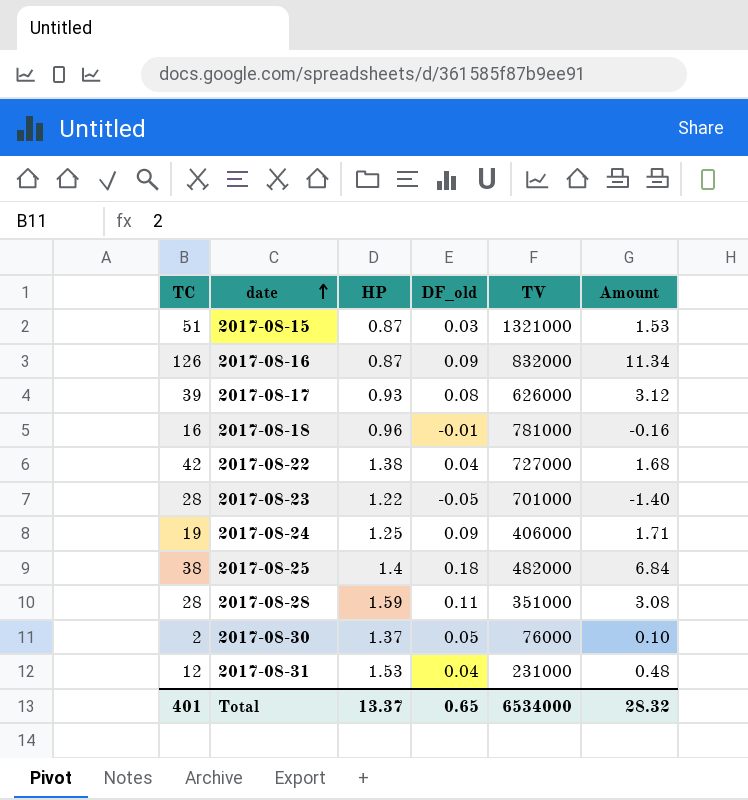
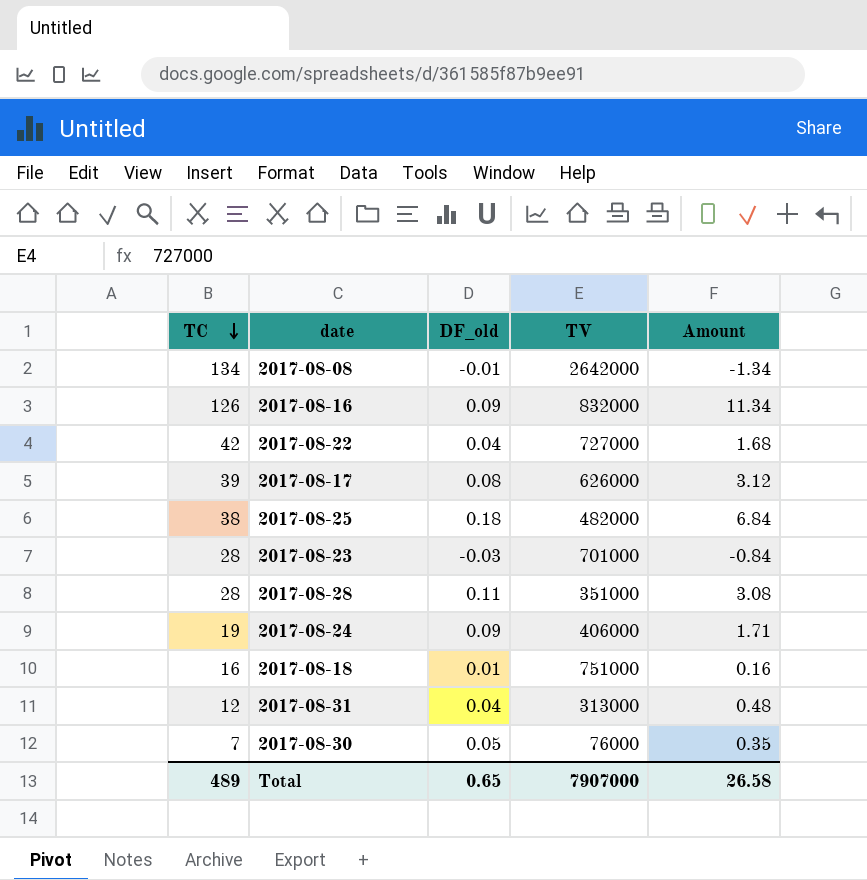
row order: date ascending -> TC descending
column HP | position: 3 -> none
row 2017-08-15: 51 | 0.87 | 0.03 | 1321000 | 1.53 -> none
row 2017-08-08: none -> 134 | -0.01 | 2642000 | -1.34
2017-08-23 | DF_old: -0.05 -> -0.03
2017-08-23 | Amount: -1.40 -> -0.84
2017-08-18 | DF_old: -0.01 -> 0.01
2017-08-18 | TV: 781000 -> 751000
2017-08-18 | Amount: -0.16 -> 0.16
2017-08-31 | TV: 231000 -> 313000
2017-08-30 | TC: 2 -> 7
2017-08-30 | Amount: 0.10 -> 0.35
Total | TC: 401 -> 489
Total | TV: 6534000 -> 7907000
Total | Amount: 28.32 -> 26.58

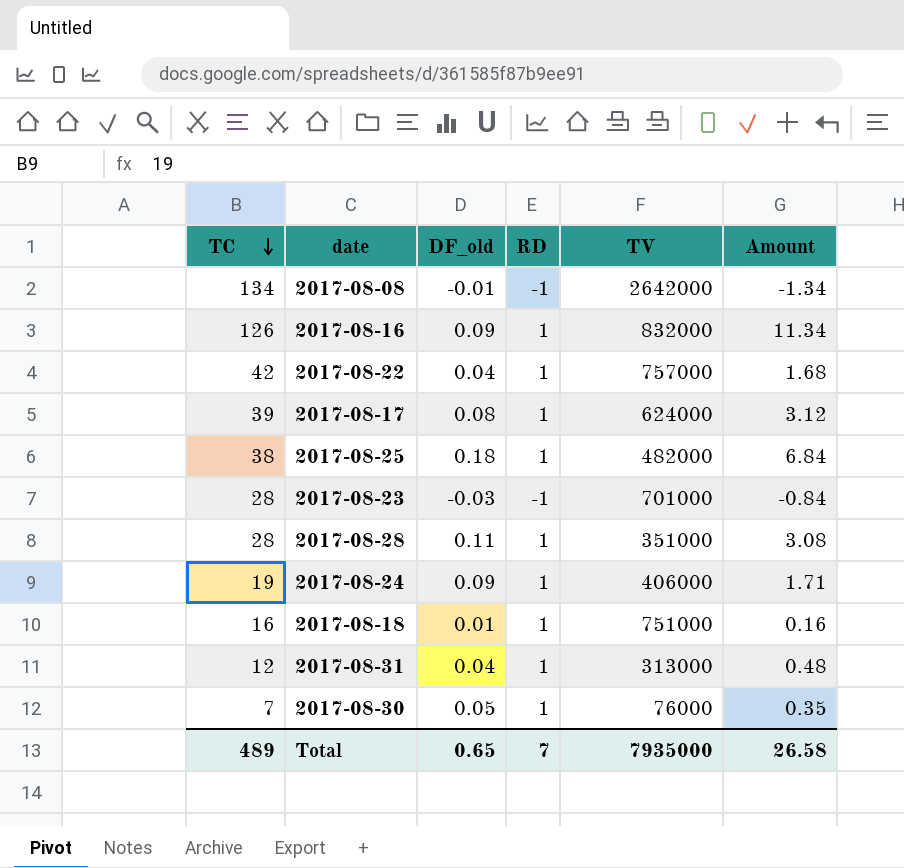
column RD | position: none -> 4
2017-08-22 | TV: 727000 -> 757000
2017-08-17 | TV: 626000 -> 624000
Total | TV: 7907000 -> 7935000

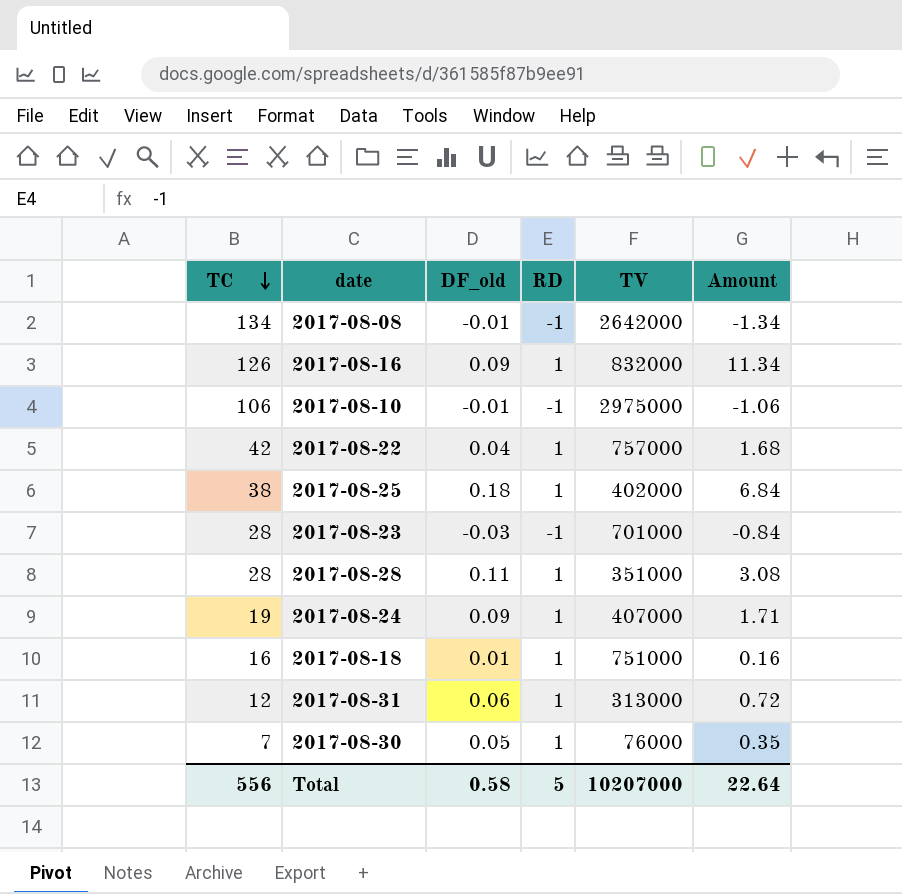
row 2017-08-17: 39 | 0.08 | 1 | 624000 | 3.12 -> none
row 2017-08-10: none -> 106 | -0.01 | -1 | 2975000 | -1.06
2017-08-25 | TV: 482000 -> 402000
2017-08-24 | TV: 406000 -> 407000
2017-08-31 | DF_old: 0.04 -> 0.06
2017-08-31 | Amount: 0.48 -> 0.72
Total | TC: 489 -> 556
Total | DF_old: 0.65 -> 0.58
Total | RD: 7 -> 5
Total | TV: 7935000 -> 10207000
Total | Amount: 26.58 -> 22.64

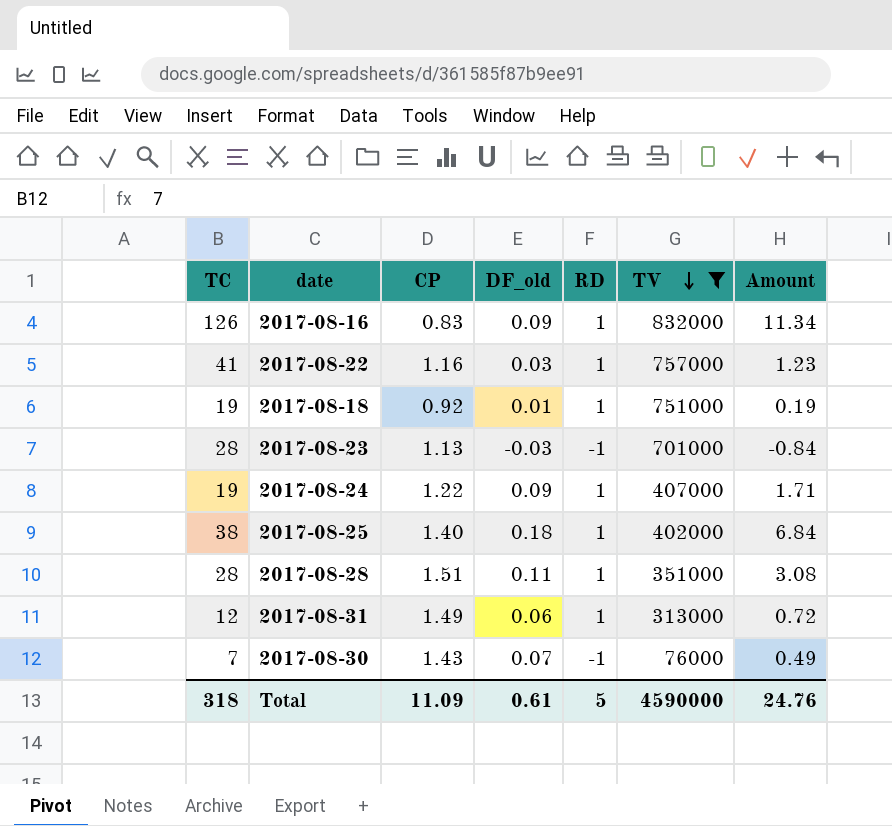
filter: none -> TV <= 832000
row order: TC descending -> TV descending
column CP | position: none -> 3
2017-08-22 | TC: 42 -> 41
2017-08-22 | DF_old: 0.04 -> 0.03
2017-08-22 | Amount: 1.68 -> 1.23
2017-08-18 | TC: 16 -> 19
2017-08-18 | Amount: 0.16 -> 0.19
2017-08-30 | DF_old: 0.05 -> 0.07
2017-08-30 | RD: 1 -> -1
2017-08-30 | Amount: 0.35 -> 0.49
Total | TC: 556 -> 318
Total | DF_old: 0.58 -> 0.61
Total | TV: 10207000 -> 4590000
Total | Amount: 22.64 -> 24.76

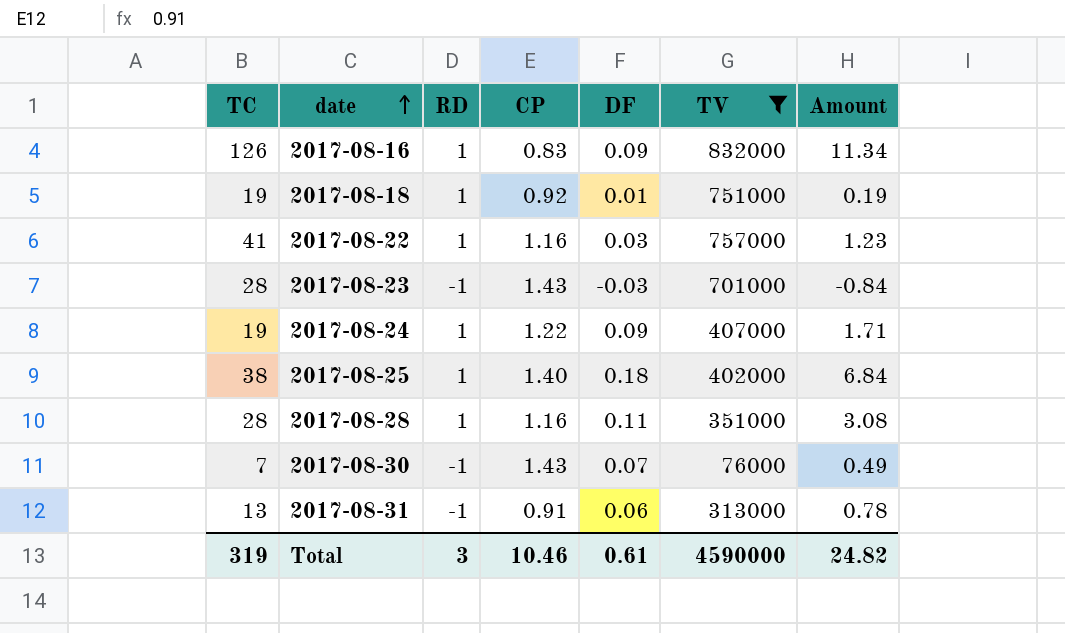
row order: TV descending -> date ascending
column RD | position: 5 -> 3
column name: DF_old -> DF
2017-08-23 | CP: 1.13 -> 1.43
2017-08-28 | CP: 1.51 -> 1.16
2017-08-31 | TC: 12 -> 13
2017-08-31 | RD: 1 -> -1
2017-08-31 | CP: 1.49 -> 0.91
2017-08-31 | Amount: 0.72 -> 0.78
Total | TC: 318 -> 319
Total | RD: 5 -> 3
Total | CP: 11.09 -> 10.46
Total | Amount: 24.76 -> 24.82

